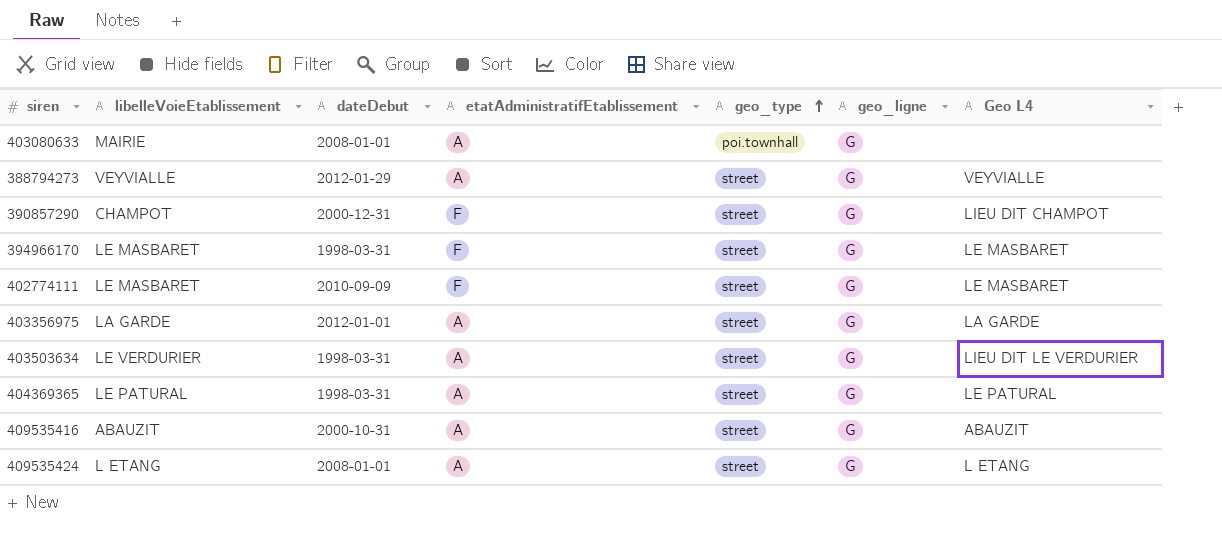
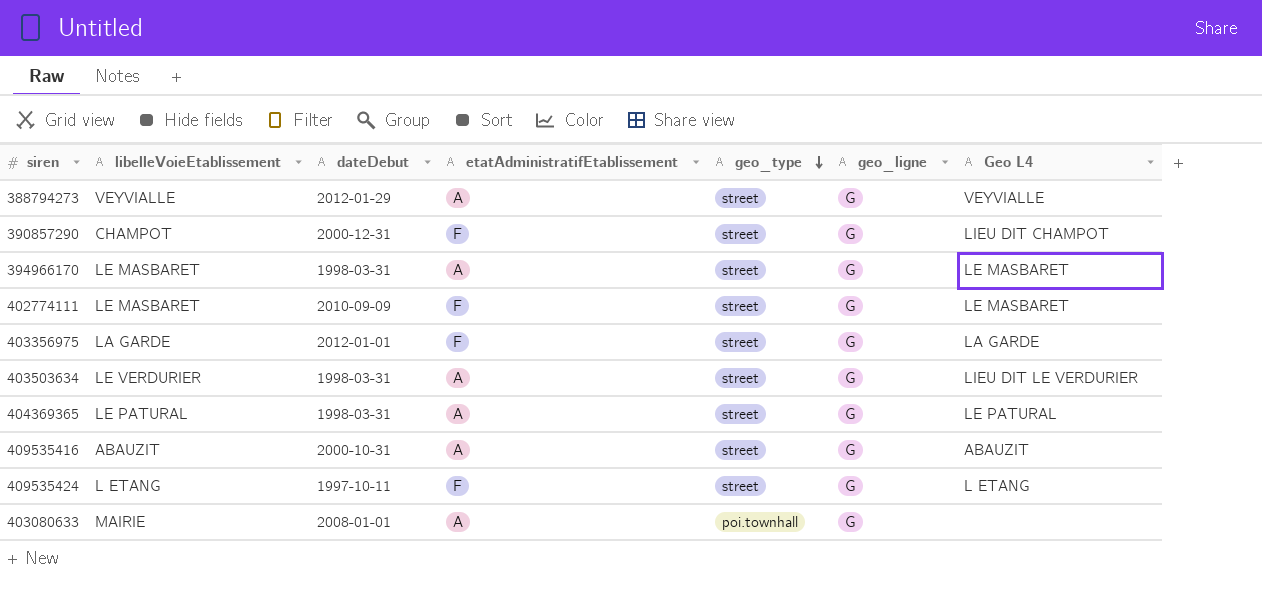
row order: geo_type ascending -> geo_type descending
394966170 | etatAdministratifEtablissement: F -> A
403356975 | etatAdministratifEtablissement: A -> F
409535424 | dateDebut: 2008-01-01 -> 1997-10-11
409535424 | etatAdministratifEtablissement: A -> F

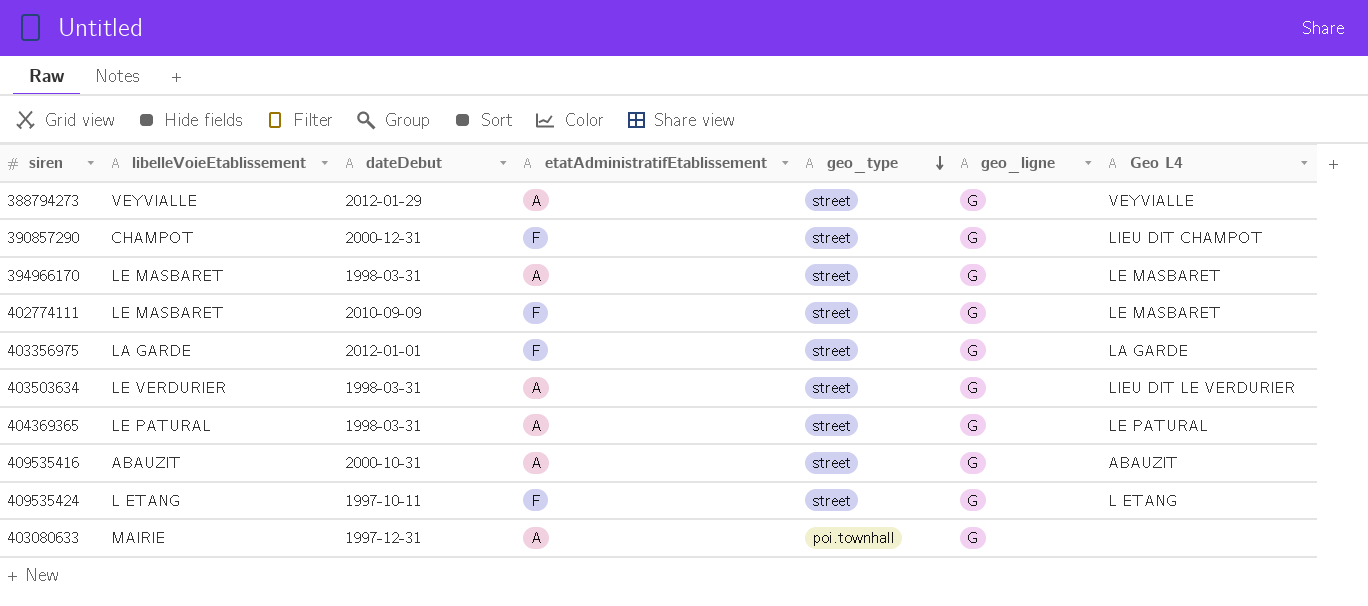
403080633 | dateDebut: 2008-01-01 -> 1997-12-31

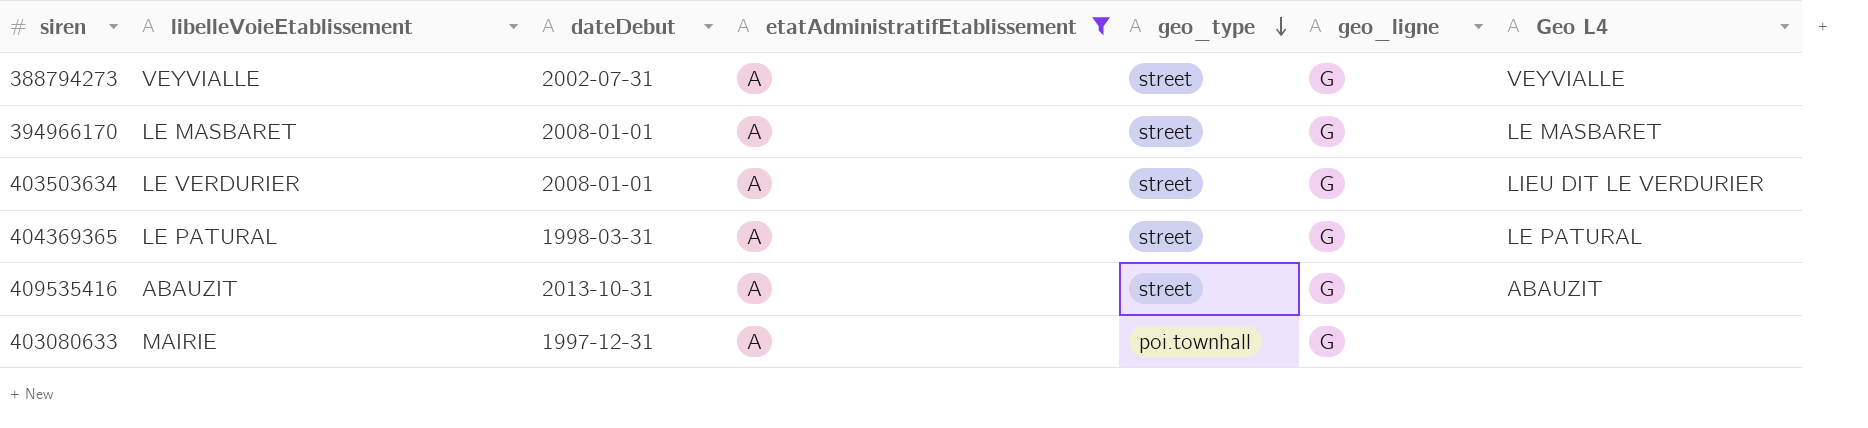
filter: none -> etatAdministratifEtablissement = A
388794273 | dateDebut: 2012-01-29 -> 2002-07-31
394966170 | dateDebut: 1998-03-31 -> 2008-01-01
403503634 | dateDebut: 1998-03-31 -> 2008-01-01
409535416 | dateDebut: 2000-10-31 -> 2013-10-31

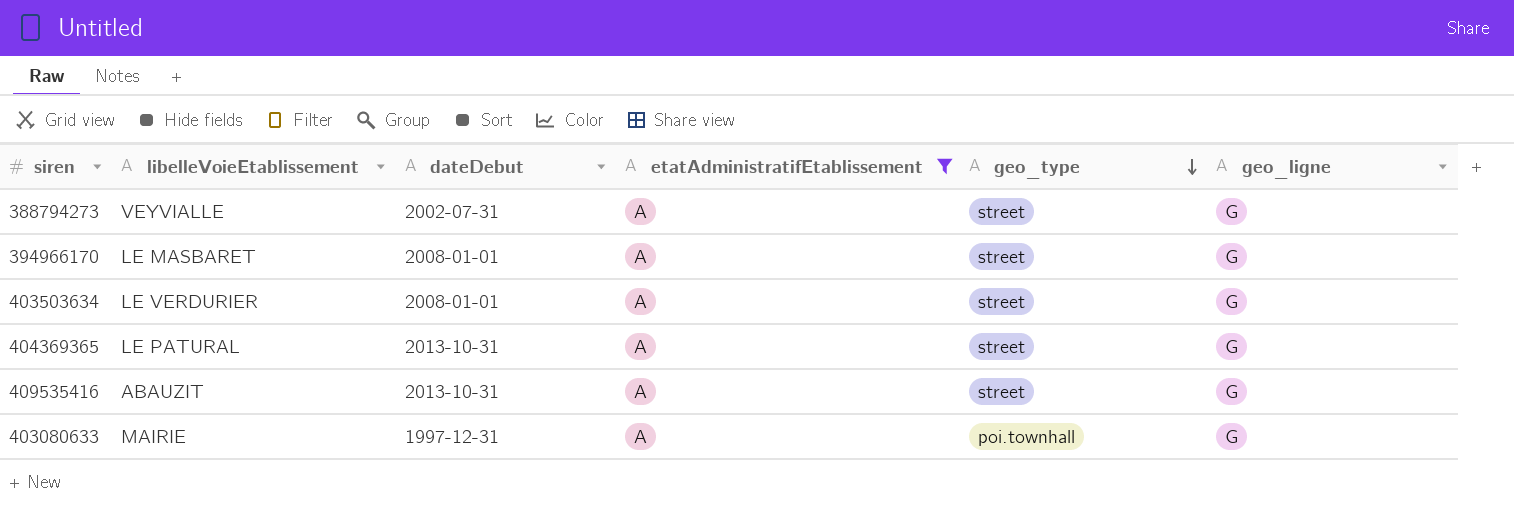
column Geo L4 | position: 7 -> none
404369365 | dateDebut: 1998-03-31 -> 2013-10-31

